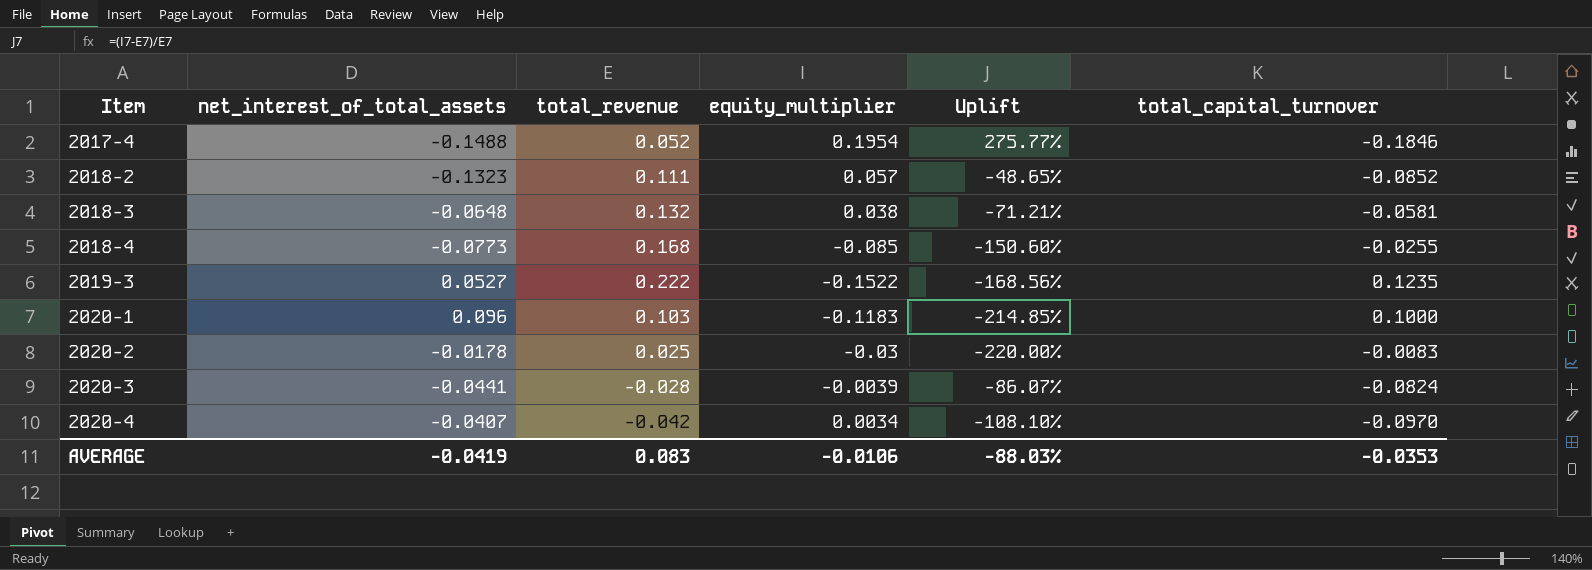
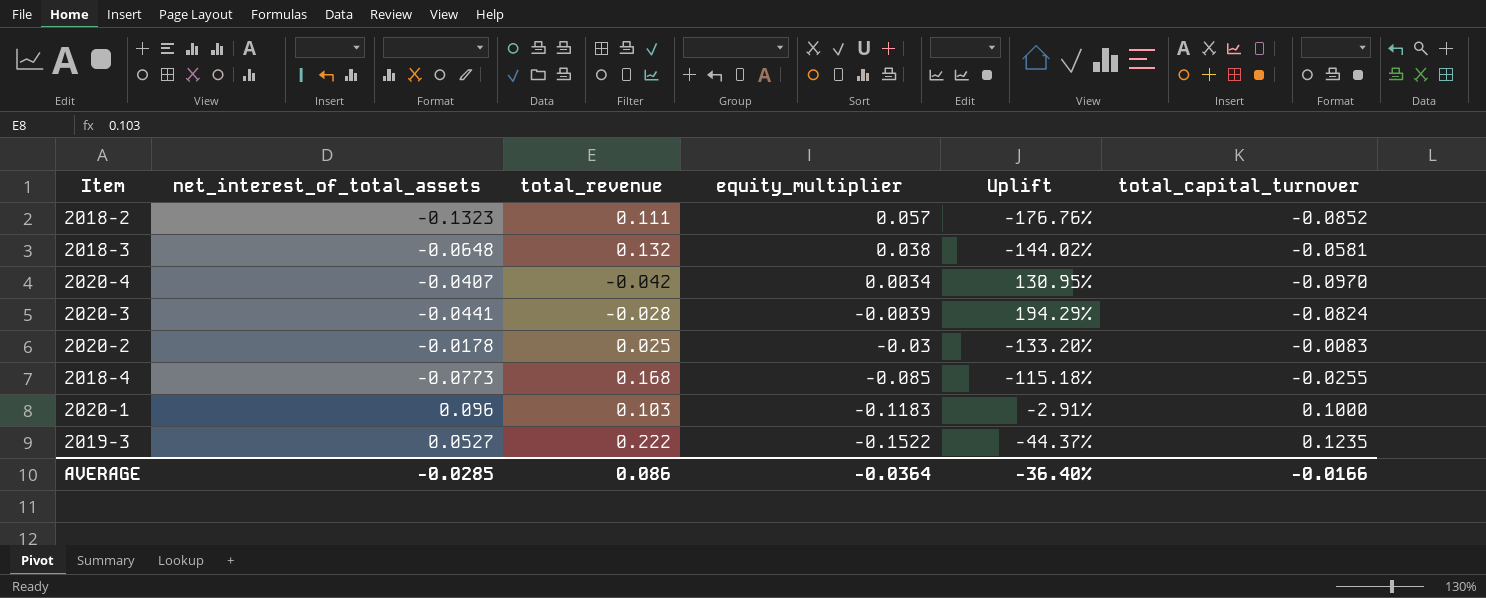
row order: Item ascending -> equity_multiplier descending
column Uplift | formula: ([equity_multiplier] - [total_revenue]) / [total_revenue] -> ([total_capital_turnover] - [total_revenue]) / [total_revenue]
row 2017-4: -0.1488 | 0.052 | 0.1954 | 275.77% | -0.1846 -> none
AVERAGE | net_interest_of_total_assets: -0.0419 -> -0.0285
AVERAGE | total_revenue: 0.083 -> 0.086
AVERAGE | equity_multiplier: -0.0106 -> -0.0364
AVERAGE | Uplift: -88.03% -> -36.40%
AVERAGE | total_capital_turnover: -0.0353 -> -0.0166

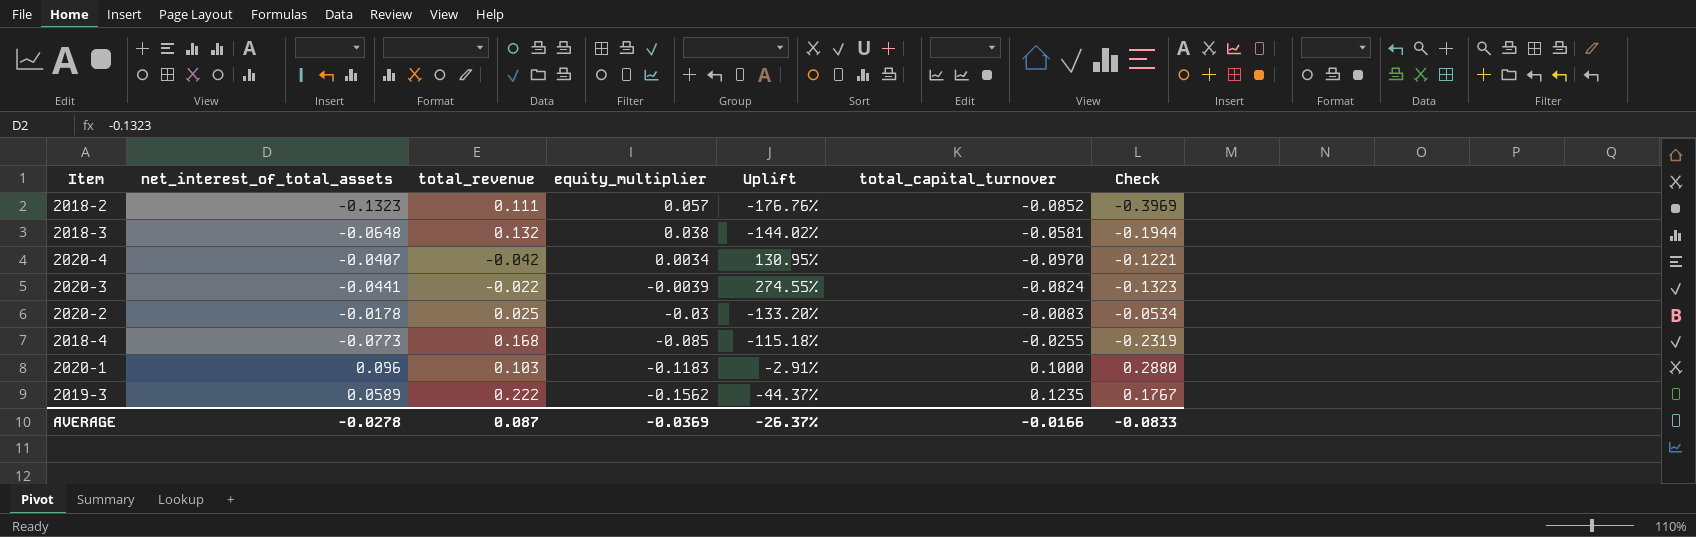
column Check | formula: none -> [net_interest_of_total_assets] * 3
2020-3 | total_revenue: -0.028 -> -0.022
2020-3 | Uplift: 194.29% -> 274.55%
2019-3 | net_interest_of_total_assets: 0.0527 -> 0.0589
2019-3 | equity_multiplier: -0.1522 -> -0.1562
AVERAGE | net_interest_of_total_assets: -0.0285 -> -0.0278
AVERAGE | total_revenue: 0.086 -> 0.087
AVERAGE | equity_multiplier: -0.0364 -> -0.0369
AVERAGE | Uplift: -36.40% -> -26.37%

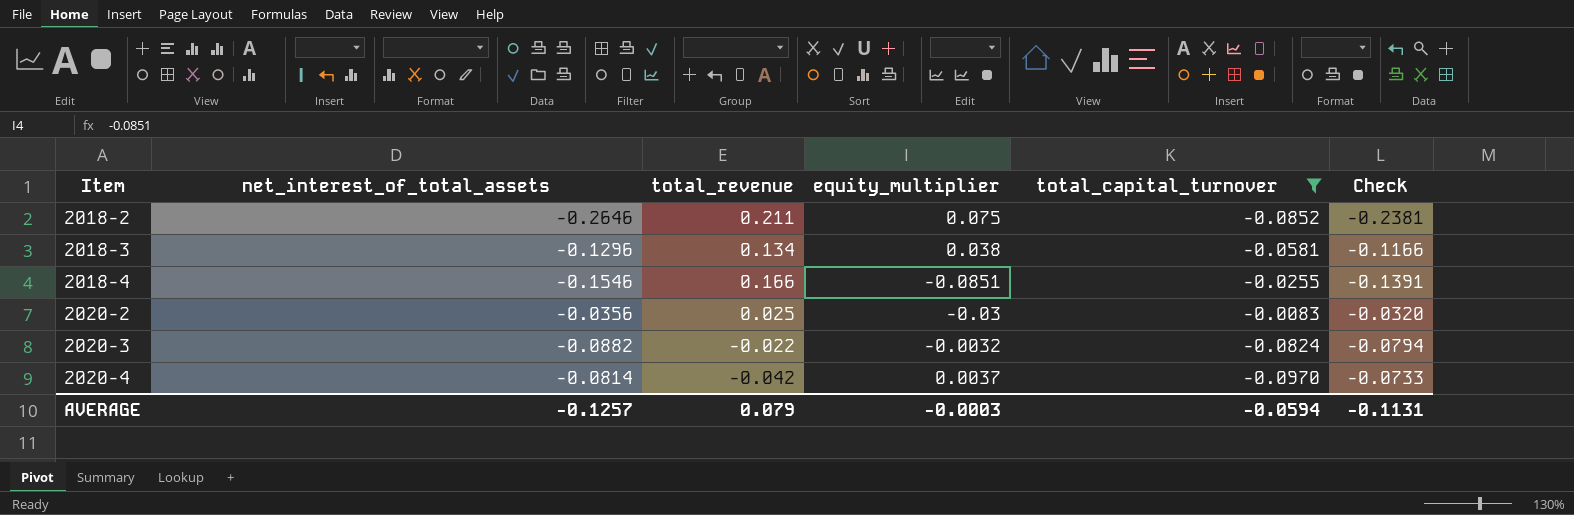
filter: none -> total_capital_turnover <= -0.0083
row order: equity_multiplier descending -> Item ascending
column Uplift | formula: ([total_capital_turnover] - [total_revenue]) / [total_revenue] -> none
column Check | formula: [net_interest_of_total_assets] * 3 -> [net_interest_of_total_assets] * 0.9
2018-2 | net_interest_of_total_assets: -0.1323 -> -0.2646
2018-2 | total_revenue: 0.111 -> 0.211
2018-2 | equity_multiplier: 0.057 -> 0.075
2018-3 | net_interest_of_total_assets: -0.0648 -> -0.1296
2018-3 | total_revenue: 0.132 -> 0.134
2018-4 | net_interest_of_total_assets: -0.0773 -> -0.1546
2018-4 | total_revenue: 0.168 -> 0.166
2018-4 | equity_multiplier: -0.085 -> -0.0851
2020-2 | net_interest_of_total_assets: -0.0178 -> -0.0356
2020-3 | net_interest_of_total_assets: -0.0441 -> -0.0882
2020-3 | equity_multiplier: -0.0039 -> -0.0032
2020-4 | net_interest_of_total_assets: -0.0407 -> -0.0814
2020-4 | equity_multiplier: 0.0034 -> 0.0037
AVERAGE | net_interest_of_total_assets: -0.0278 -> -0.1257
AVERAGE | total_revenue: 0.087 -> 0.079
AVERAGE | equity_multiplier: -0.0369 -> -0.0003
AVERAGE | total_capital_turnover: -0.0166 -> -0.0594
AVERAGE | Check: -0.0833 -> -0.1131

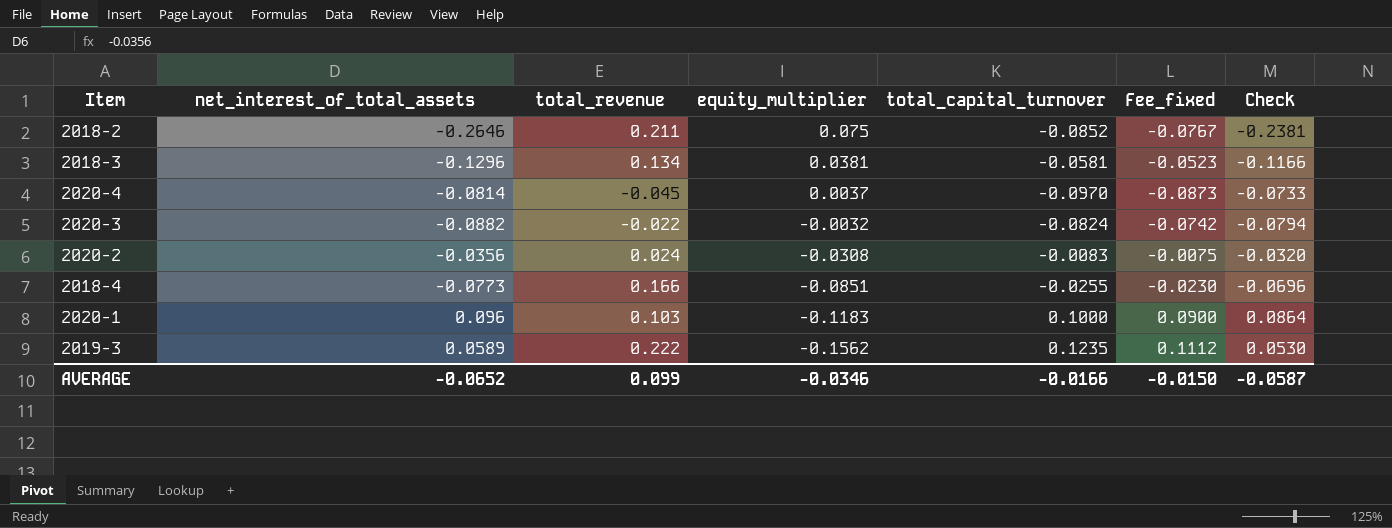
filter: total_capital_turnover <= -0.0083 -> none
row order: Item ascending -> equity_multiplier descending
column Fee_fixed | formula: none -> [total_capital_turnover] * 0.9
2018-3 | equity_multiplier: 0.038 -> 0.0381
2020-4 | total_revenue: -0.042 -> -0.045
2020-2 | total_revenue: 0.025 -> 0.024
2020-2 | equity_multiplier: -0.03 -> -0.0308
2018-4 | net_interest_of_total_assets: -0.1546 -> -0.0773
2018-4 | Check: -0.1391 -> -0.0696
AVERAGE | net_interest_of_total_assets: -0.1257 -> -0.0652
AVERAGE | total_revenue: 0.079 -> 0.099
AVERAGE | equity_multiplier: -0.0003 -> -0.0346
AVERAGE | total_capital_turnover: -0.0594 -> -0.0166
AVERAGE | Check: -0.1131 -> -0.0587

